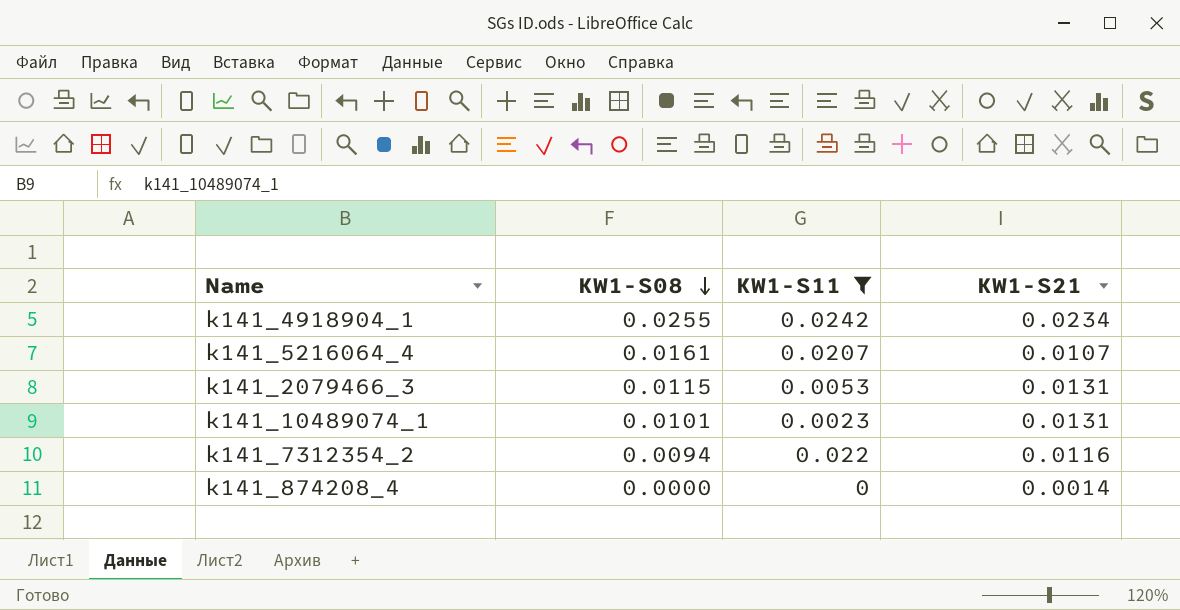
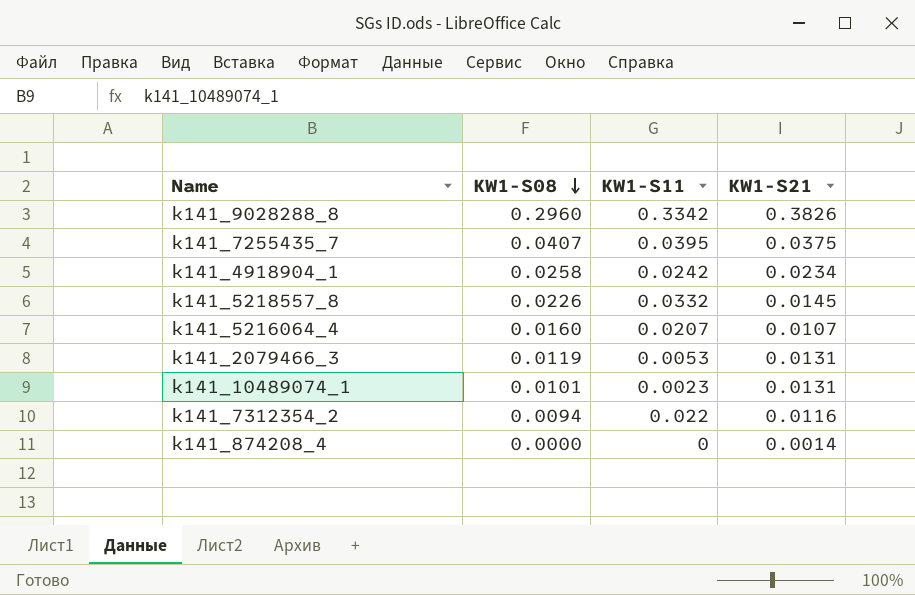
filter: KW1-S11 <= 0.0242 -> none
k141_4918904_1 | KW1-S08: 0.0255 -> 0.0258
k141_5216064_4 | KW1-S08: 0.0161 -> 0.0160
k141_2079466_3 | KW1-S08: 0.0115 -> 0.0119

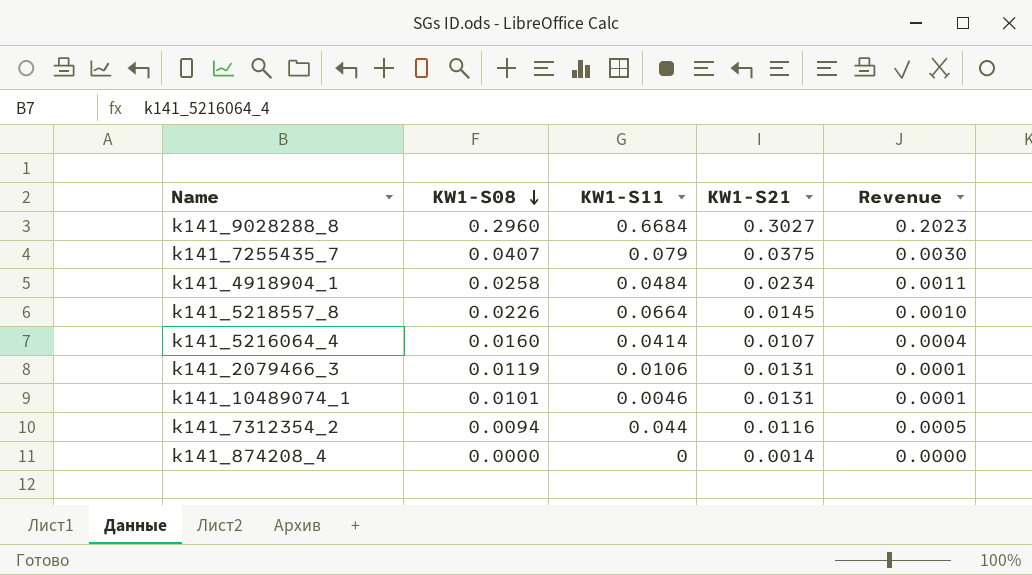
column Revenue | formula: none -> [KW1-S11] * [KW1-S21]
k141_9028288_8 | KW1-S11: 0.3342 -> 0.6684
k141_9028288_8 | KW1-S21: 0.3826 -> 0.3027
k141_7255435_7 | KW1-S11: 0.0395 -> 0.079
k141_4918904_1 | KW1-S11: 0.0242 -> 0.0484
k141_5218557_8 | KW1-S11: 0.0332 -> 0.0664
k141_5216064_4 | KW1-S11: 0.0207 -> 0.0414
k141_2079466_3 | KW1-S11: 0.0053 -> 0.0106
k141_10489074_1 | KW1-S11: 0.0023 -> 0.0046
k141_7312354_2 | KW1-S11: 0.022 -> 0.044

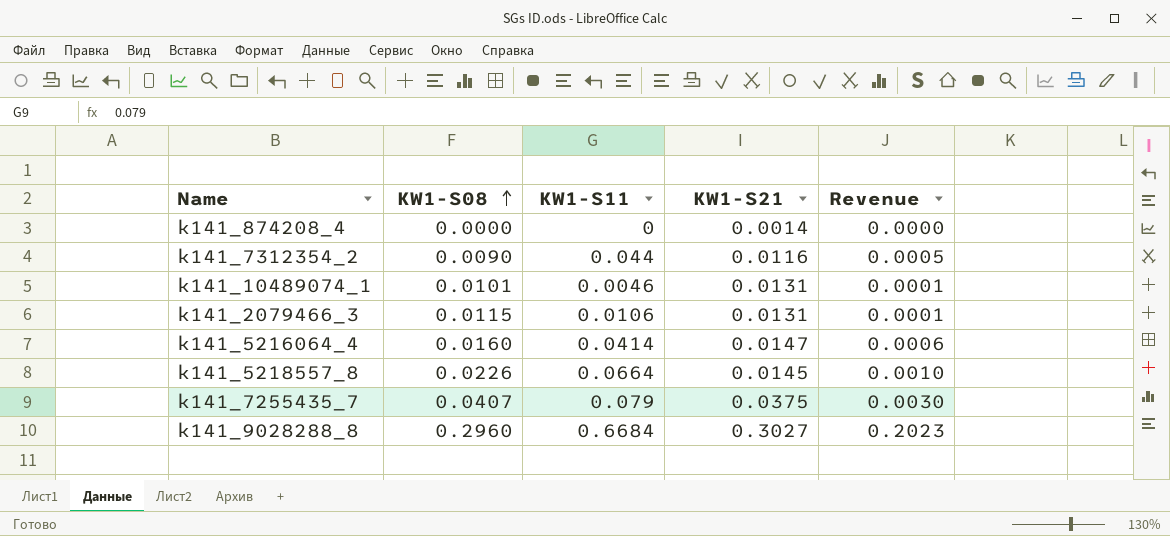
row order: KW1-S08 descending -> KW1-S08 ascending
row k141_4918904_1: 0.0258 | 0.0484 | 0.0234 | 0.0011 -> none
k141_7312354_2 | KW1-S08: 0.0094 -> 0.0090
k141_2079466_3 | KW1-S08: 0.0119 -> 0.0115
k141_5216064_4 | KW1-S21: 0.0107 -> 0.0147
k141_5216064_4 | Revenue: 0.0004 -> 0.0006

